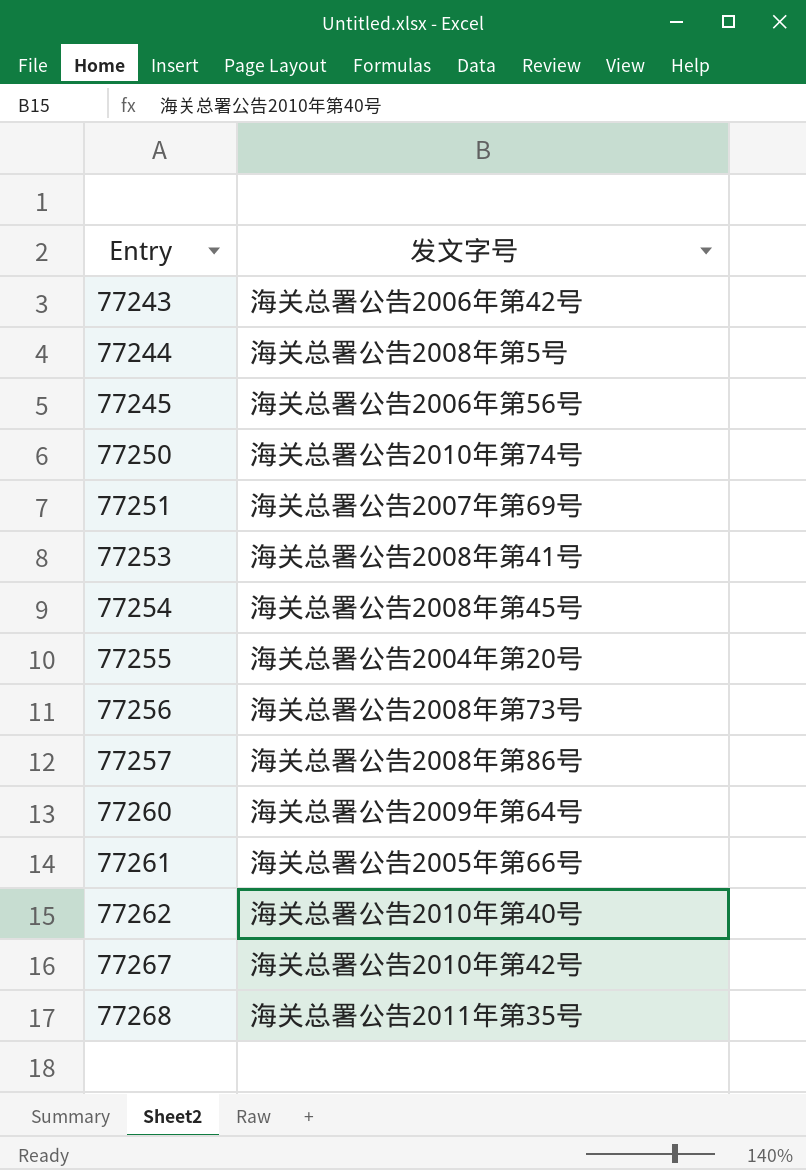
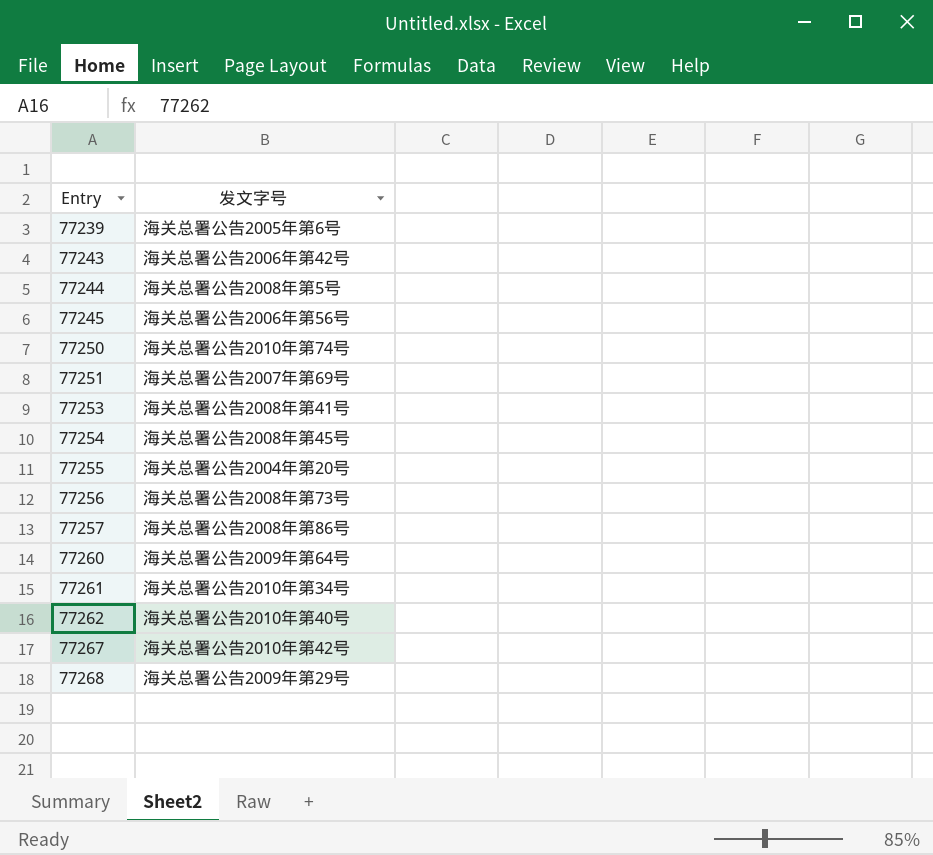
row 77239: none -> 海关总署公告2005年第6号
77261 | 发文字号: 海关总署公告2005年第66号 -> 海关总署公告2010年第34号
77268 | 发文字号: 海关总署公告2011年第35号 -> 海关总署公告2009年第29号

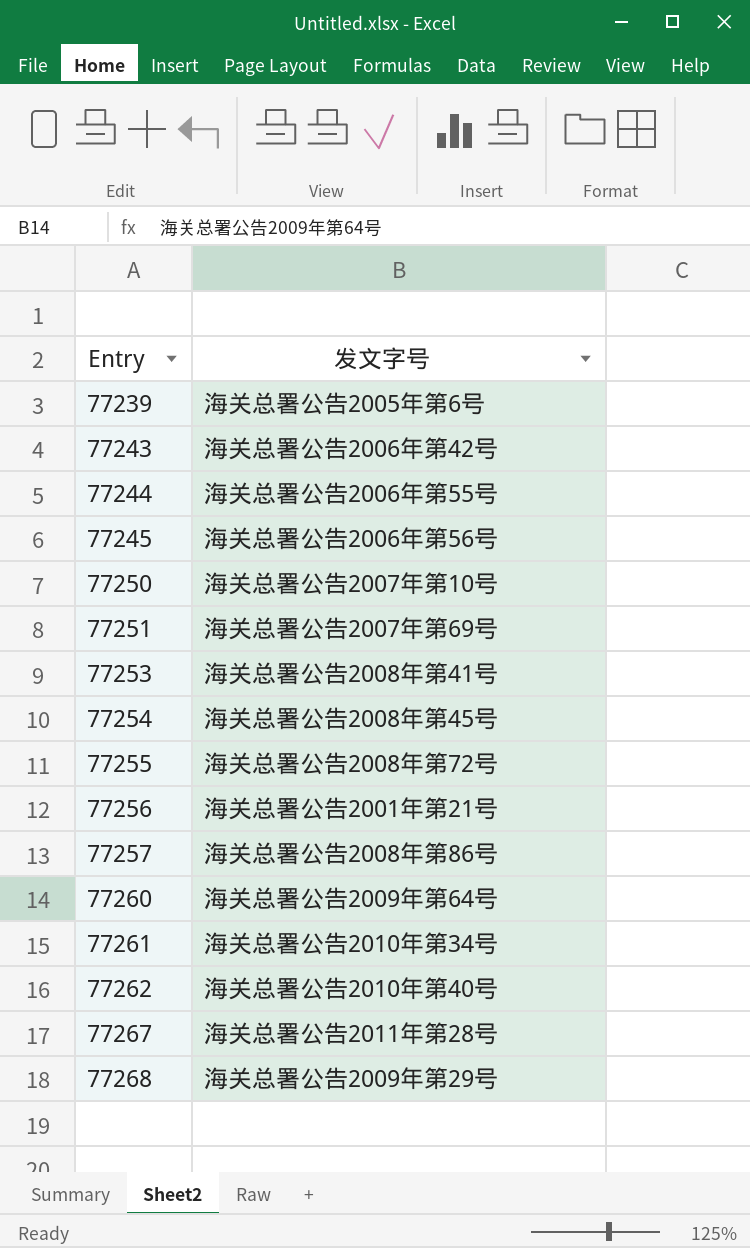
77244 | 发文字号: 海关总署公告2008年第5号 -> 海关总署公告2006年第55号
77250 | 发文字号: 海关总署公告2010年第74号 -> 海关总署公告2007年第10号
77255 | 发文字号: 海关总署公告2004年第20号 -> 海关总署公告2008年第72号
77256 | 发文字号: 海关总署公告2008年第73号 -> 海关总署公告2001年第21号
77267 | 发文字号: 海关总署公告2010年第42号 -> 海关总署公告2011年第28号

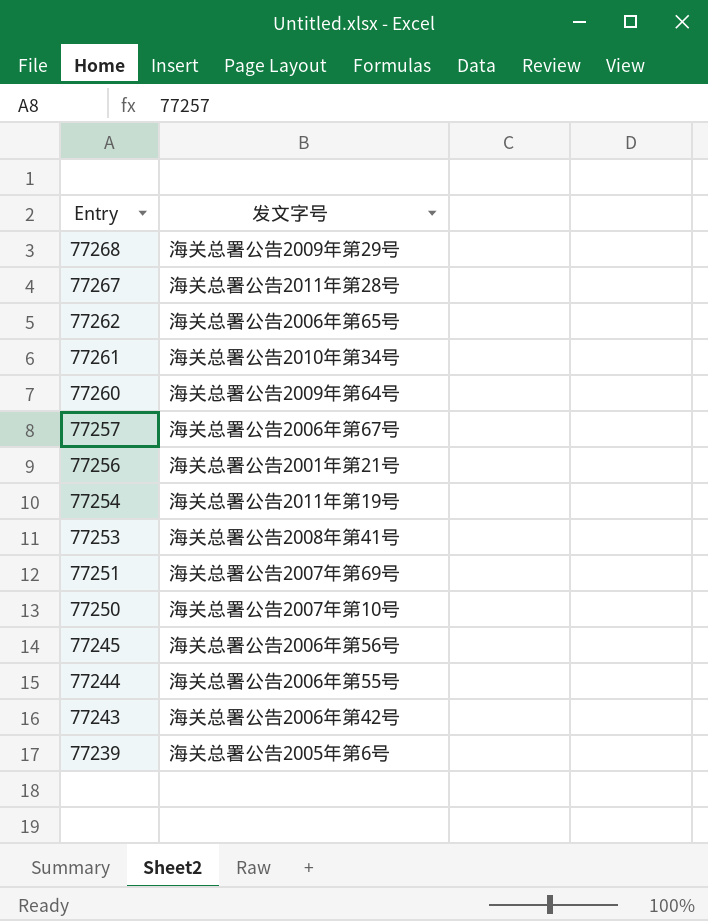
row order: Entry ascending -> Entry descending
row 77255: 海关总署公告2008年第72号 -> none
77262 | 发文字号: 海关总署公告2010年第40号 -> 海关总署公告2006年第65号
77257 | 发文字号: 海关总署公告2008年第86号 -> 海关总署公告2006年第67号
77254 | 发文字号: 海关总署公告2008年第45号 -> 海关总署公告2011年第19号

